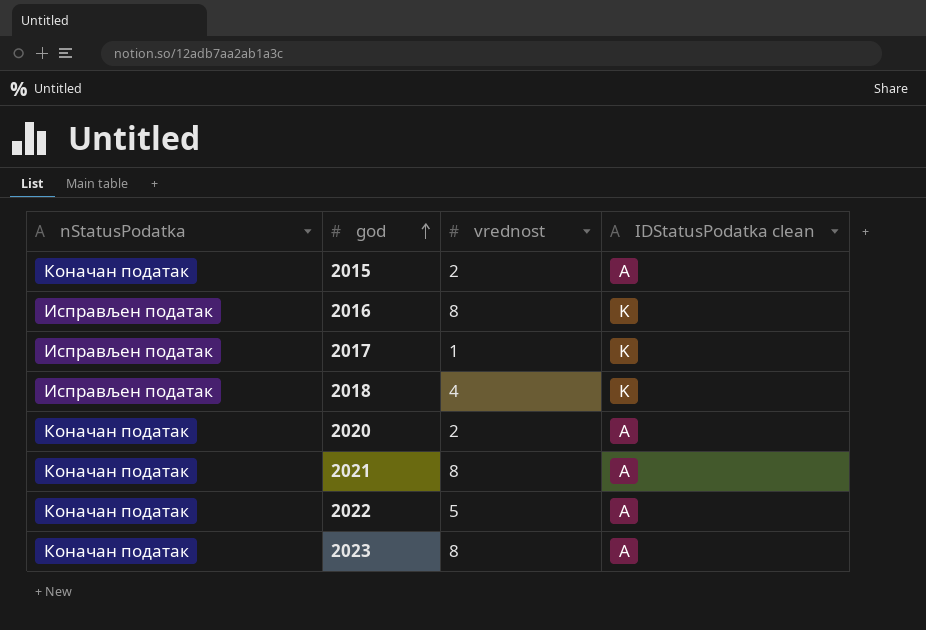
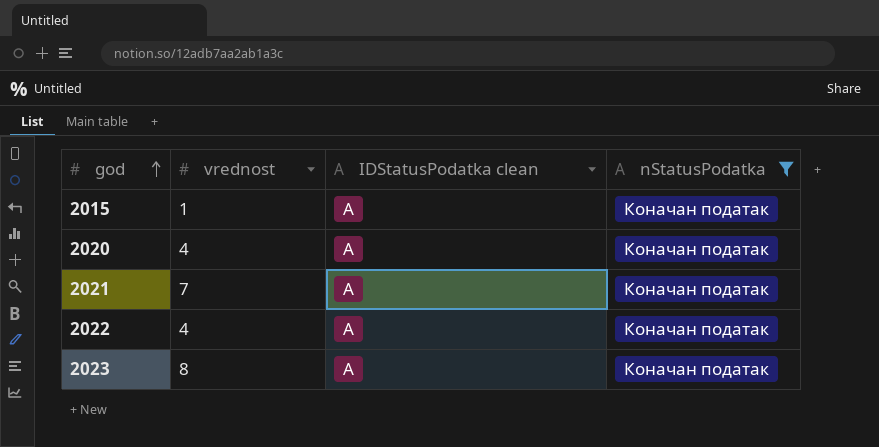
filter: none -> nStatusPodatka = Коначан податак
column nStatusPodatka | position: 1 -> 4
2015 | vrednost: 2 -> 1
2020 | vrednost: 2 -> 4
2021 | vrednost: 8 -> 7
2022 | vrednost: 5 -> 4

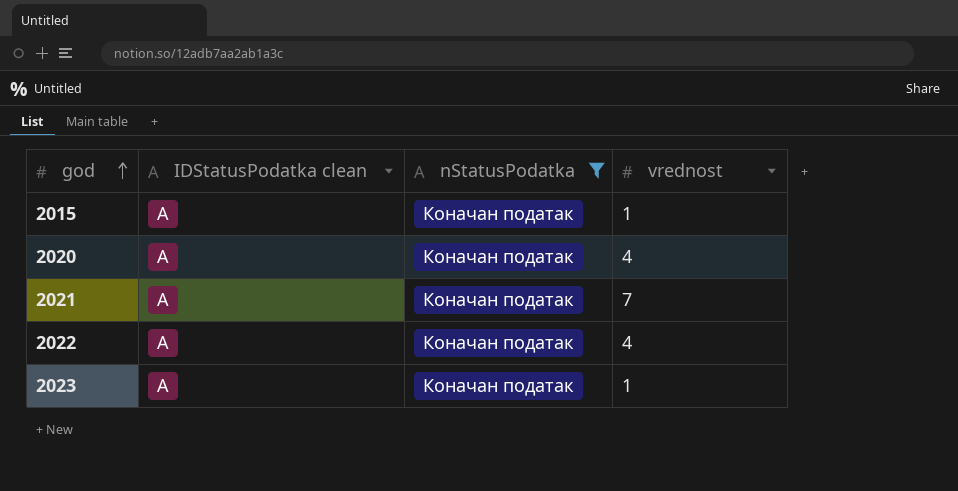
column vrednost | position: 2 -> 4
2023 | vrednost: 8 -> 1

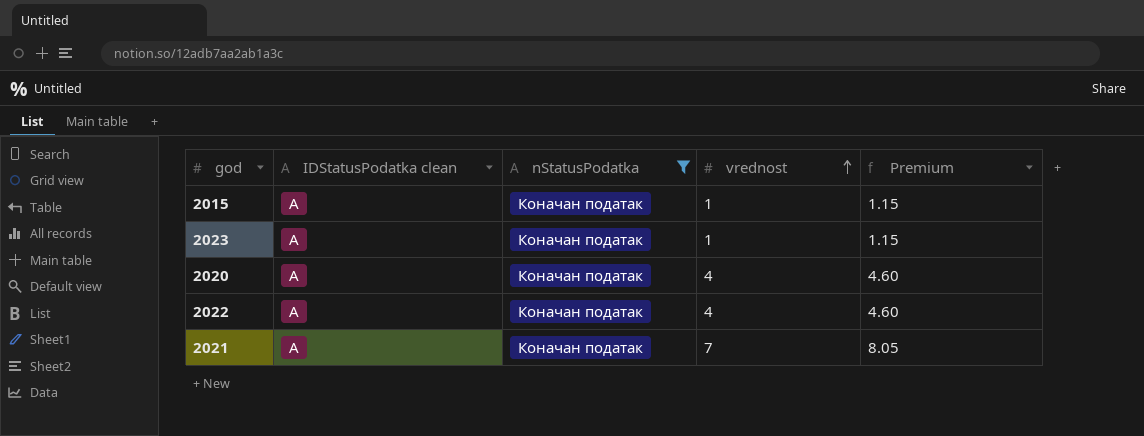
row order: god ascending -> vrednost ascending
column Premium | formula: none -> [vrednost] * 1.15

